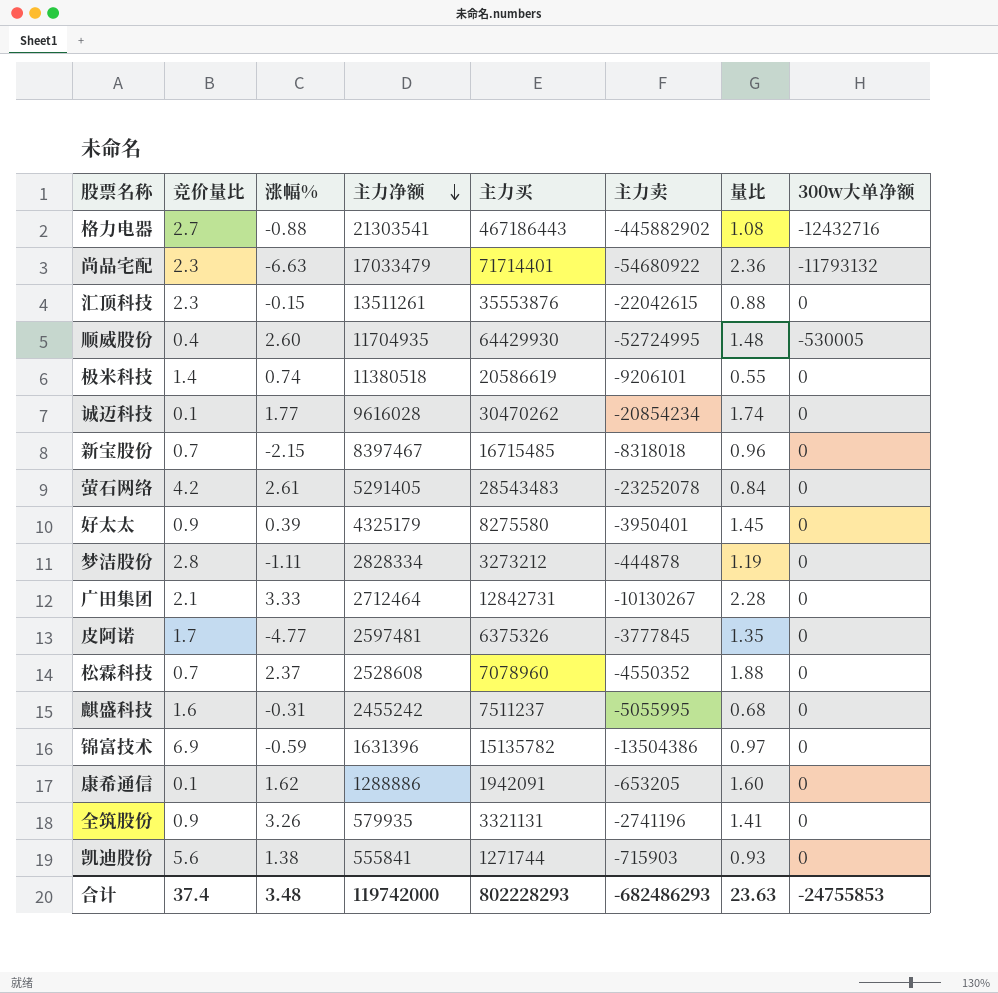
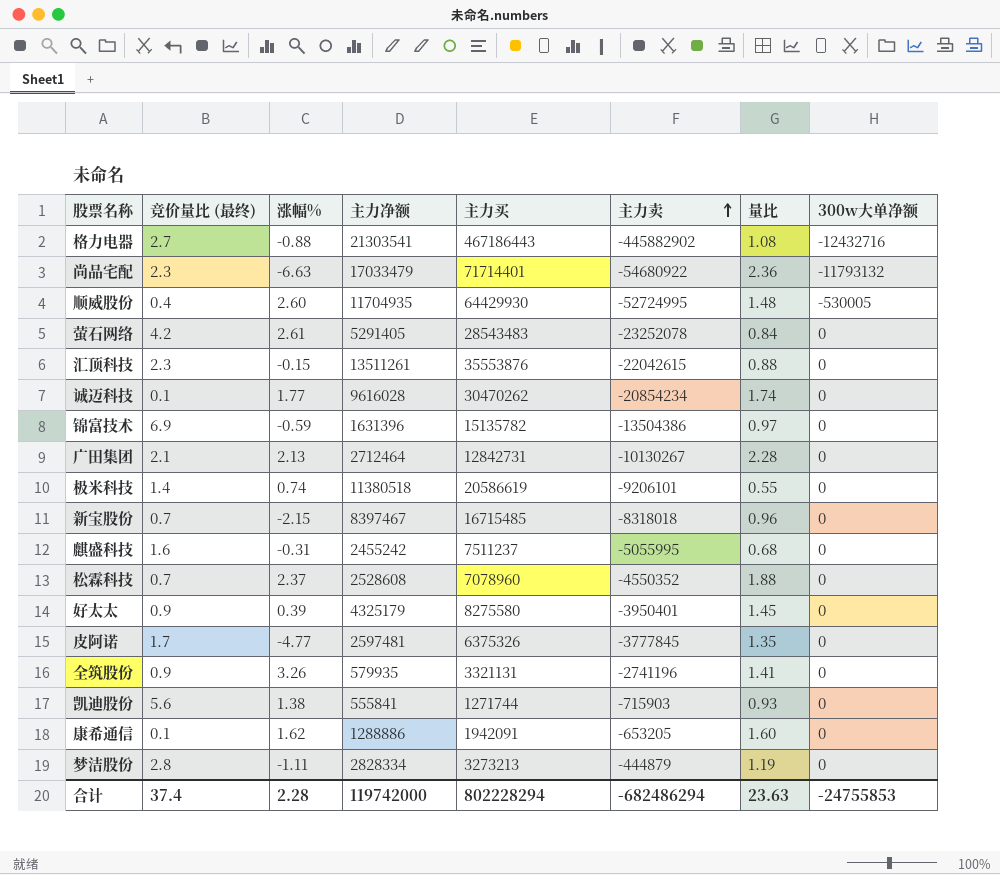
row order: 主力净额 descending -> 主力卖 ascending
column name: 竞价量比 -> 竞价量比 (最终)
广田集团 | 涨幅%: 3.33 -> 2.13
梦洁股份 | 主力买: 3273212 -> 3273213
梦洁股份 | 主力卖: -444878 -> -444879
合计 | 涨幅%: 3.48 -> 2.28
合计 | 主力买: 802228293 -> 802228294
合计 | 主力卖: -682486293 -> -682486294

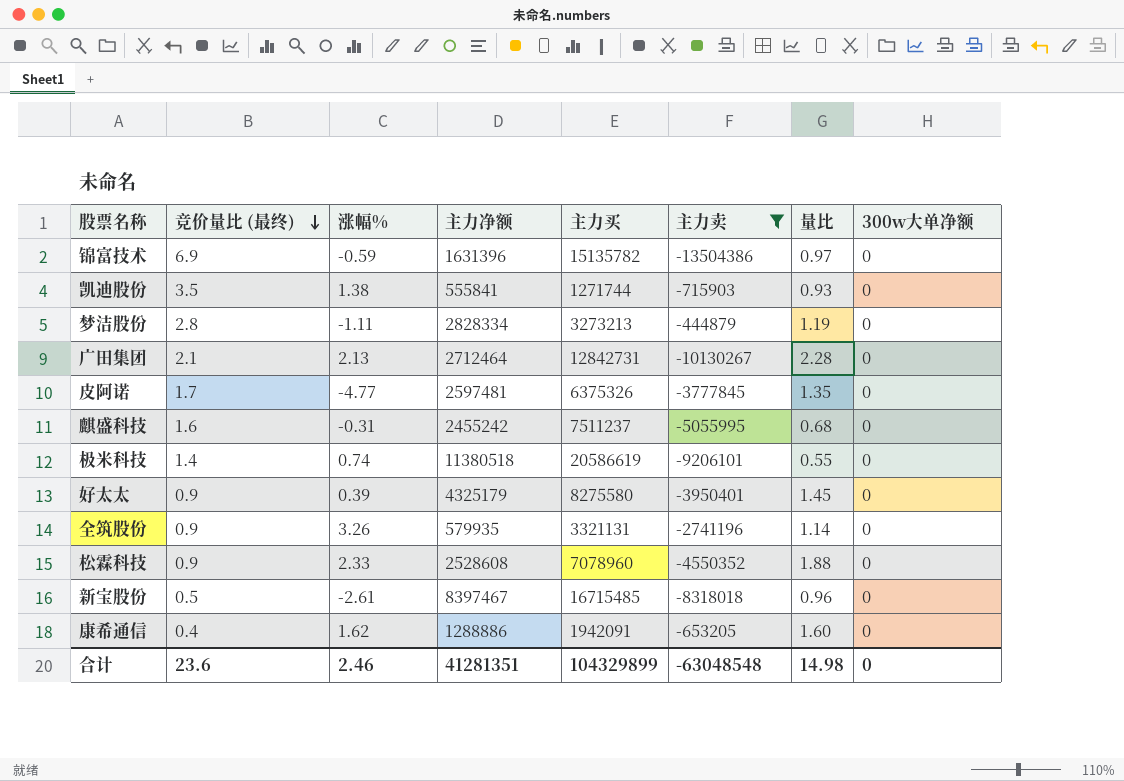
filter: none -> 主力卖 >= -13504386
row order: 主力卖 ascending -> 竞价量比 (最终) descending
凯迪股份 | 竞价量比 (最终): 5.6 -> 3.5
全筑股份 | 量比: 1.41 -> 1.14
松霖科技 | 竞价量比 (最终): 0.7 -> 0.9
松霖科技 | 涨幅%: 2.37 -> 2.33
新宝股份 | 竞价量比 (最终): 0.7 -> 0.5
新宝股份 | 涨幅%: -2.15 -> -2.61
康希通信 | 竞价量比 (最终): 0.1 -> 0.4
合计 | 竞价量比 (最终): 37.4 -> 23.6
合计 | 涨幅%: 2.28 -> 2.46
合计 | 主力净额: 119742000 -> 41281351
合计 | 主力买: 802228294 -> 104329899
合计 | 主力卖: -682486294 -> -63048548
合计 | 量比: 23.63 -> 14.98
合计 | 300w大单净额: -24755853 -> 0

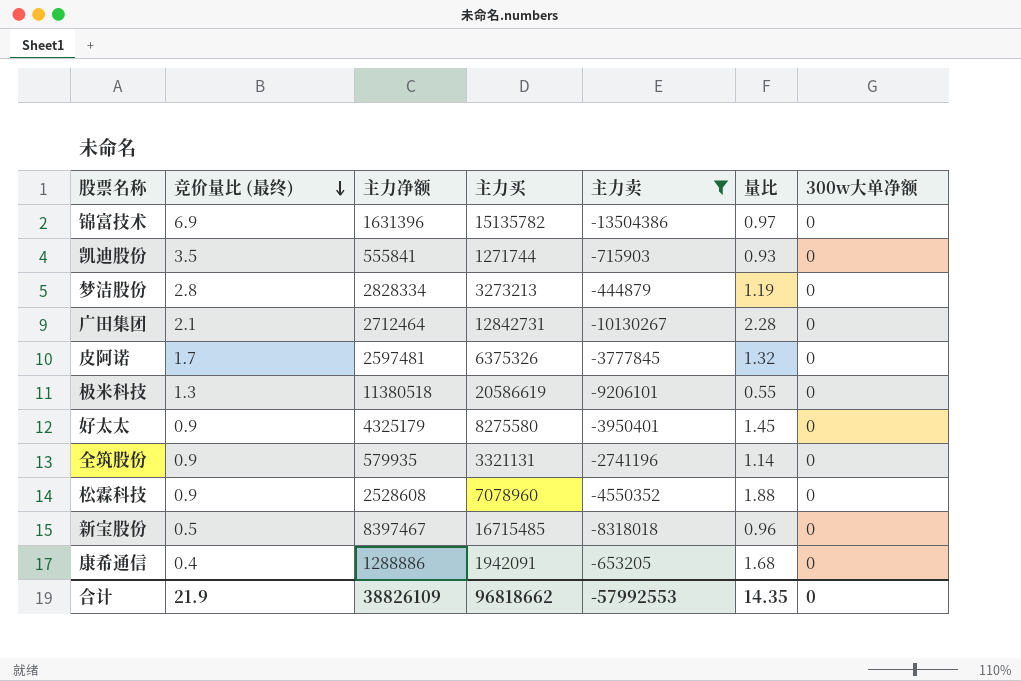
column 涨幅% | position: 3 -> none
row 麒盛科技: 1.6 | -0.31 | 2455242 | 7511237 | -5055995 | 0.68 | 0 -> none
皮阿诺 | 量比: 1.35 -> 1.32
极米科技 | 竞价量比 (最终): 1.4 -> 1.3
康希通信 | 量比: 1.60 -> 1.68
合计 | 竞价量比 (最终): 23.6 -> 21.9
合计 | 主力净额: 41281351 -> 38826109
合计 | 主力买: 104329899 -> 96818662
合计 | 主力卖: -63048548 -> -57992553
合计 | 量比: 14.98 -> 14.35

